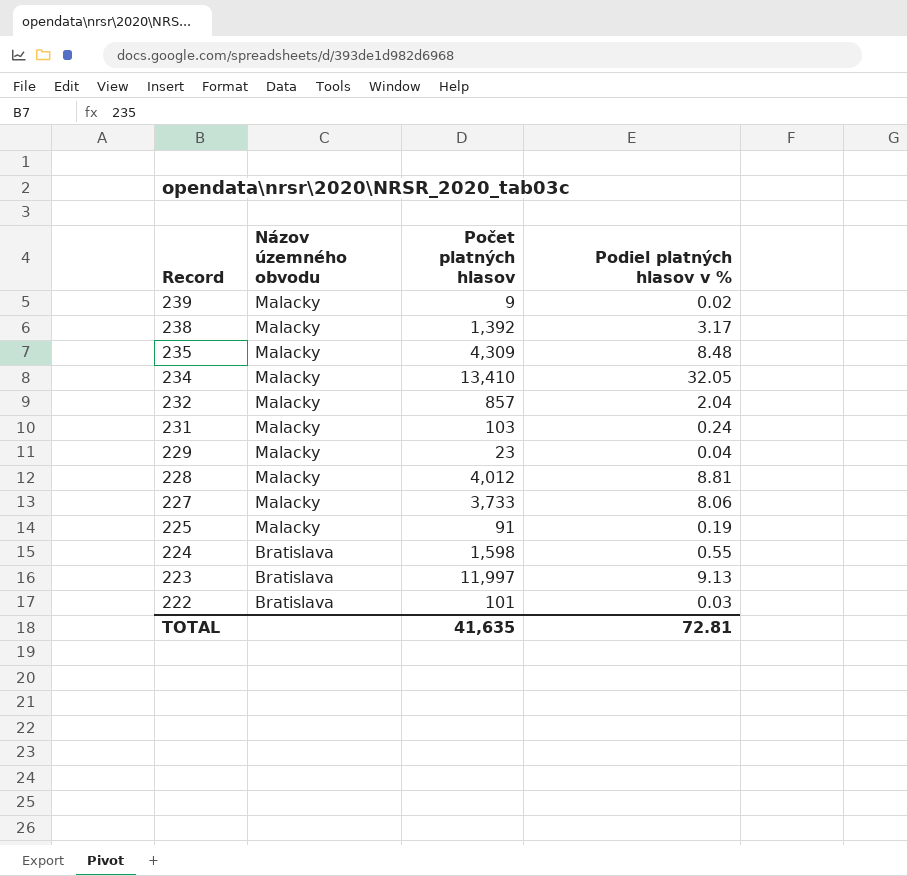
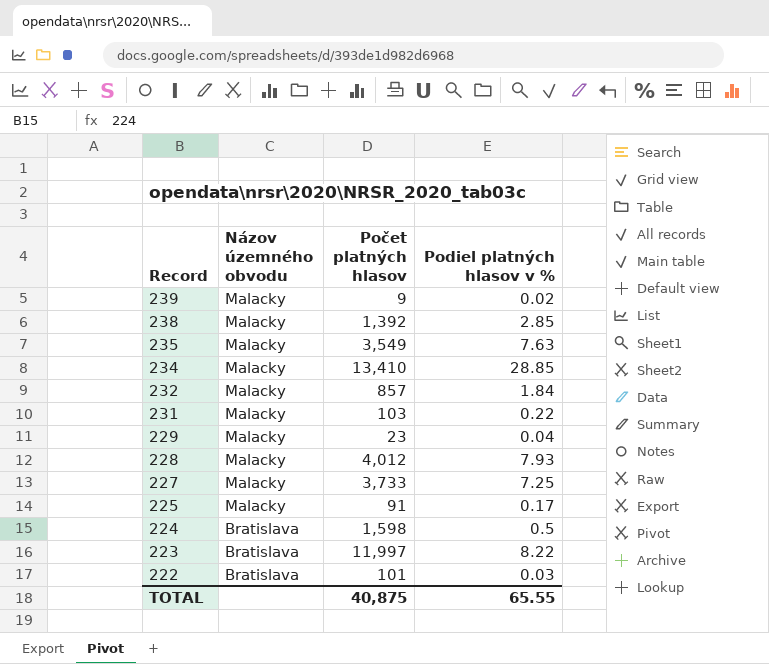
238 | Podiel platných hlasov v %: 3.17 -> 2.85
235 | Počet platných hlasov: 4,309 -> 3,549
235 | Podiel platných hlasov v %: 8.48 -> 7.63
234 | Podiel platných hlasov v %: 32.05 -> 28.85
232 | Podiel platných hlasov v %: 2.04 -> 1.84
231 | Podiel platných hlasov v %: 0.24 -> 0.22
228 | Podiel platných hlasov v %: 8.81 -> 7.93
227 | Podiel platných hlasov v %: 8.06 -> 7.25
225 | Podiel platných hlasov v %: 0.19 -> 0.17
224 | Podiel platných hlasov v %: 0.55 -> 0.5
223 | Podiel platných hlasov v %: 9.13 -> 8.22
TOTAL | Počet platných hlasov: 41,635 -> 40,875
TOTAL | Podiel platných hlasov v %: 72.81 -> 65.55

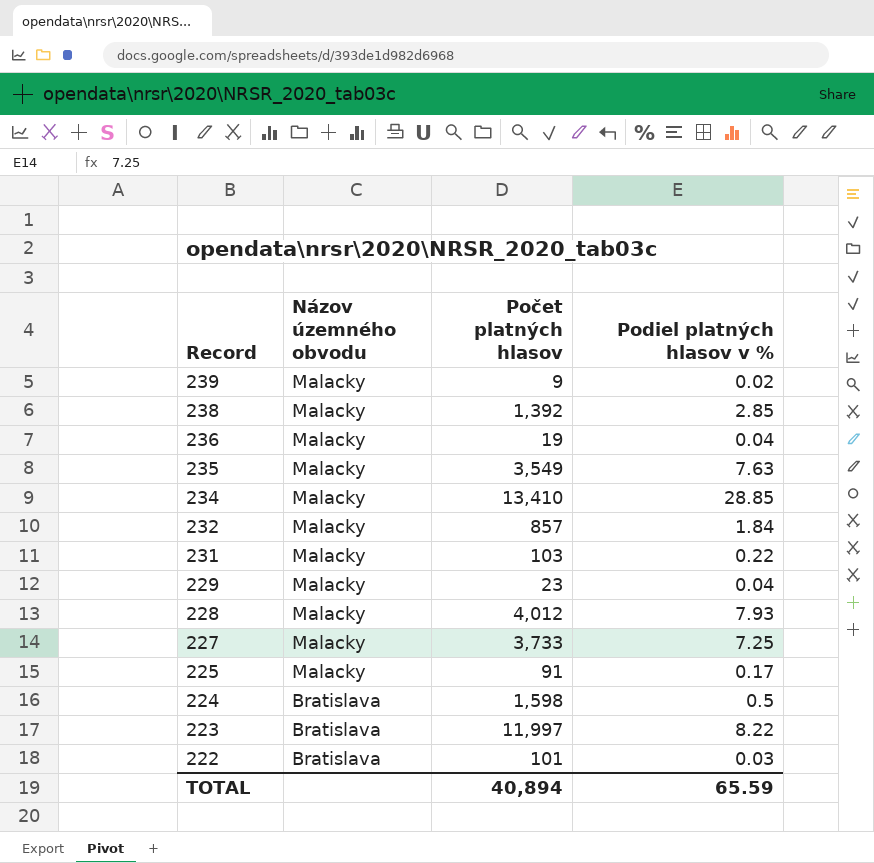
row 236: none -> Malacky | 19 | 0.04
TOTAL | Počet platných hlasov: 40,875 -> 40,894
TOTAL | Podiel platných hlasov v %: 65.55 -> 65.59

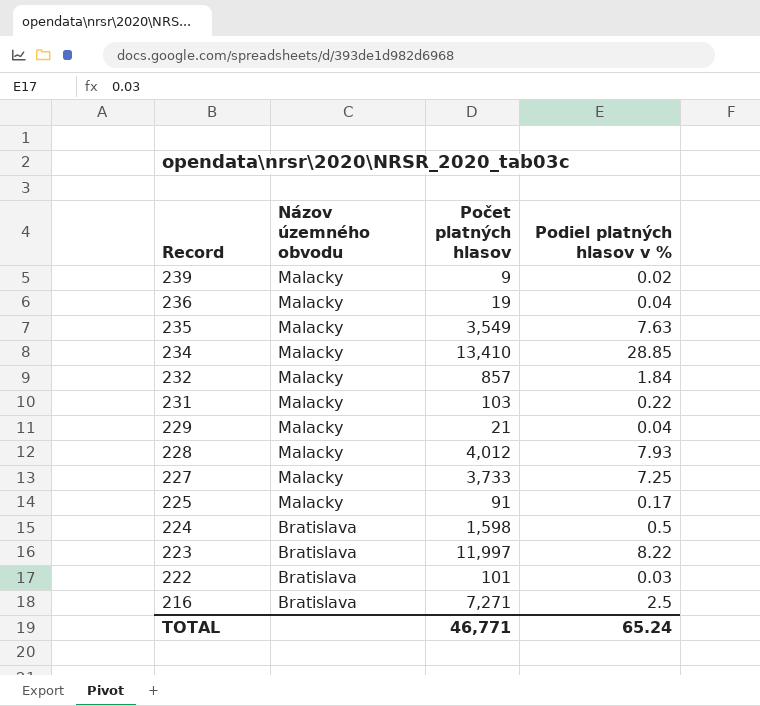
row 238: Malacky | 1,392 | 2.85 -> none
229 | Počet platných hlasov: 23 -> 21
row 216: none -> Bratislava | 7,271 | 2.5
TOTAL | Počet platných hlasov: 40,894 -> 46,771
TOTAL | Podiel platných hlasov v %: 65.59 -> 65.24

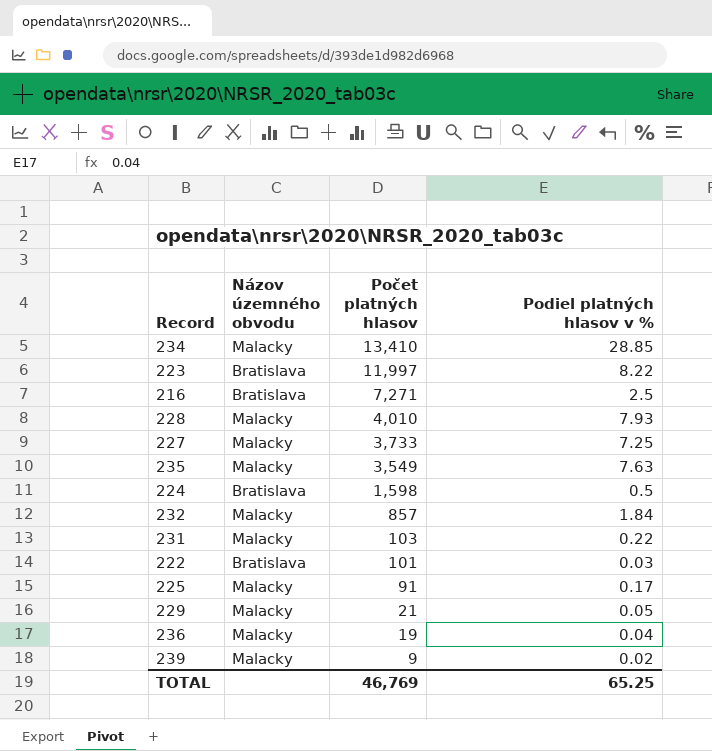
row order: Record descending -> Počet platných hlasov descending
228 | Počet platných hlasov: 4,012 -> 4,010
229 | Podiel platných hlasov v %: 0.04 -> 0.05
TOTAL | Počet platných hlasov: 46,771 -> 46,769
TOTAL | Podiel platných hlasov v %: 65.24 -> 65.25

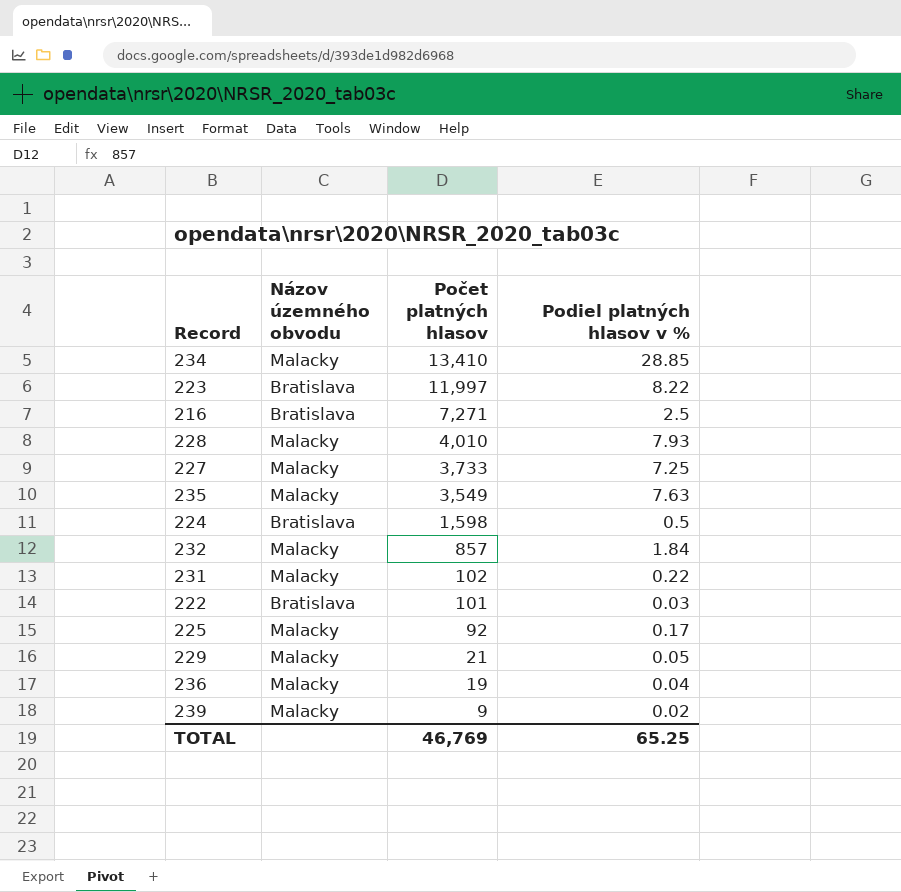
231 | Počet platných hlasov: 103 -> 102
225 | Počet platných hlasov: 91 -> 92

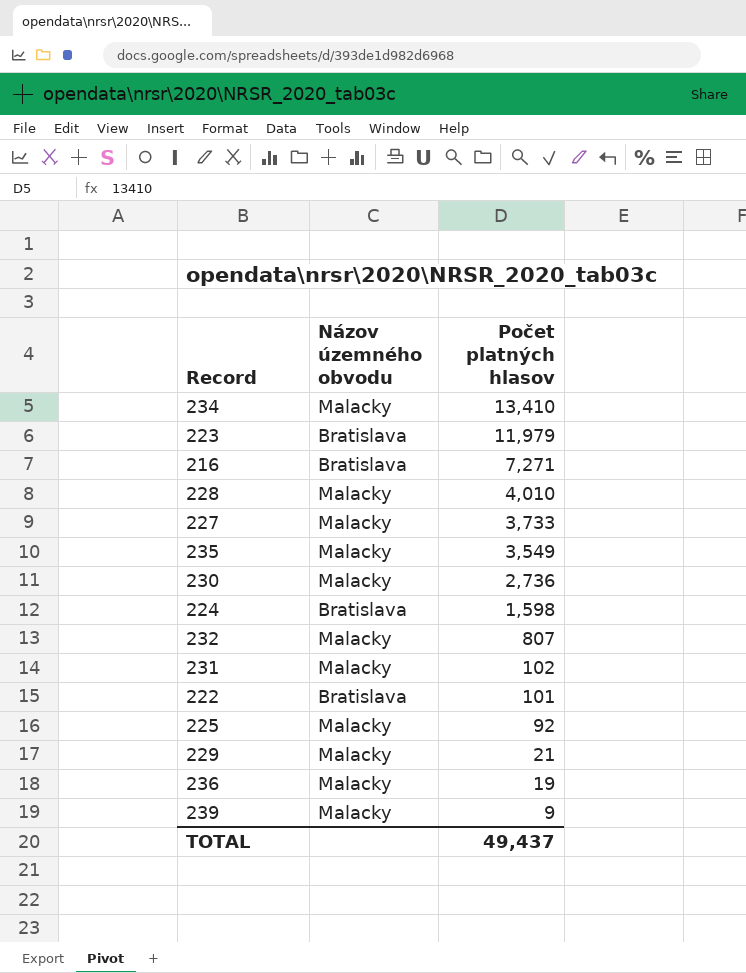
column Podiel platných hlasov v % | position: 4 -> none
223 | Počet platných hlasov: 11,997 -> 11,979
row 230: none -> Malacky | 2,736
232 | Počet platných hlasov: 857 -> 807
TOTAL | Počet platných hlasov: 46,769 -> 49,437

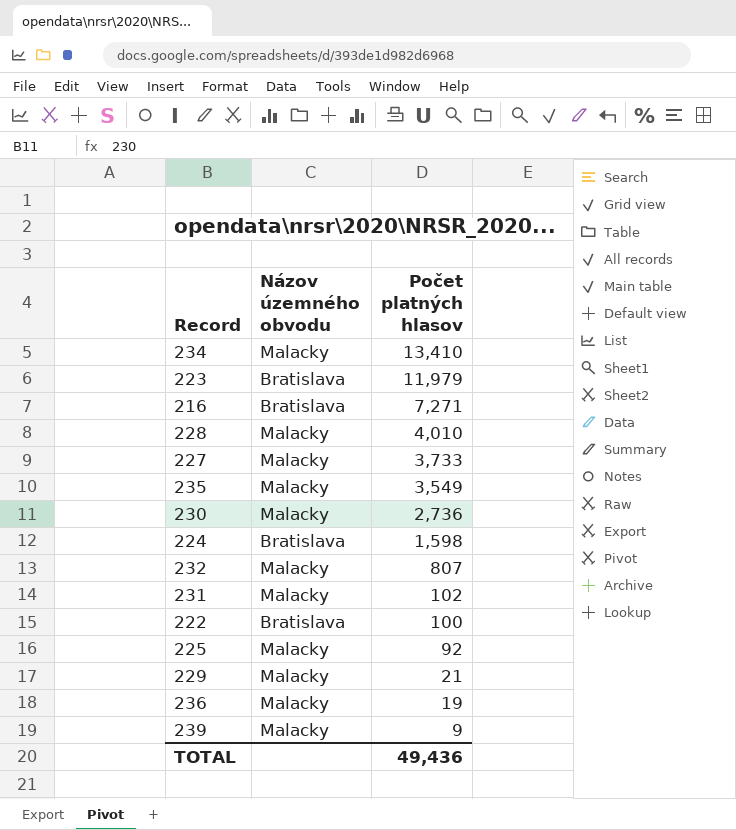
222 | Počet platných hlasov: 101 -> 100
TOTAL | Počet platných hlasov: 49,437 -> 49,436

